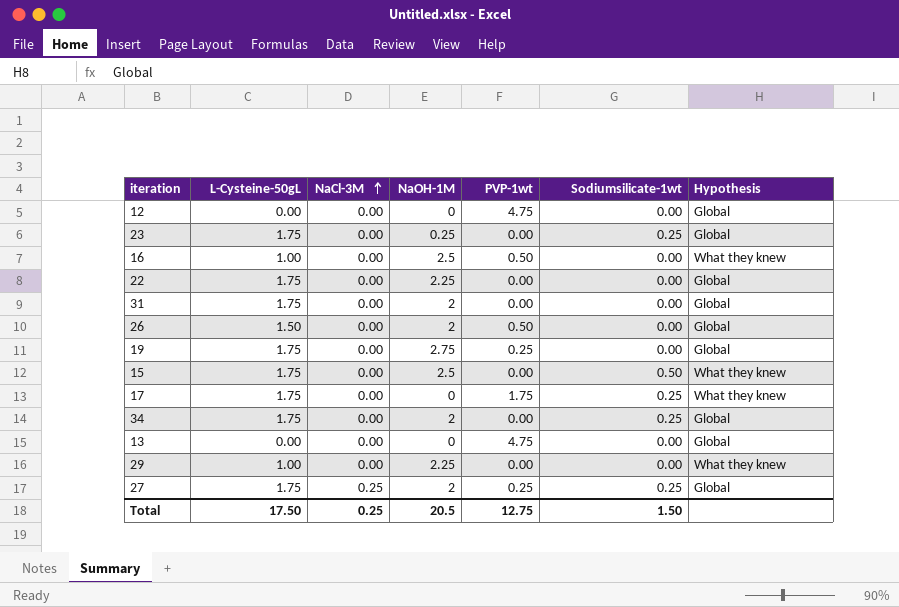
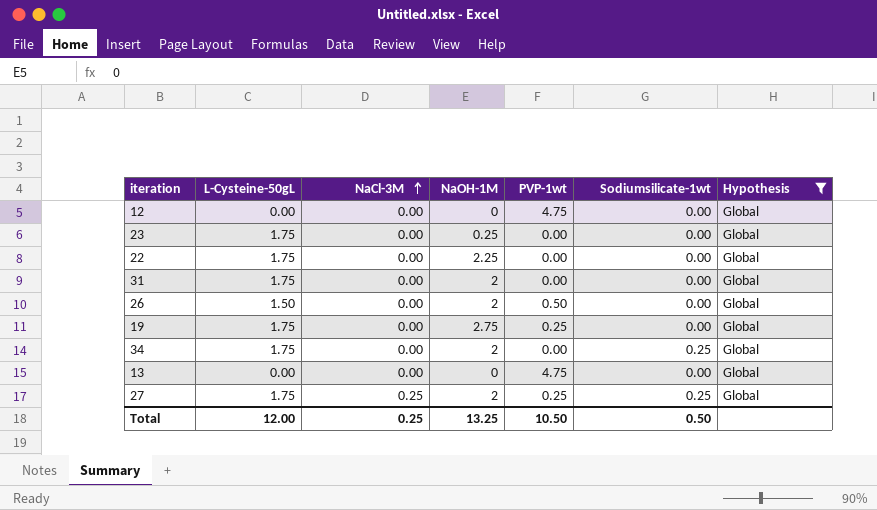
filter: none -> Hypothesis = Global
23 | Sodiumsilicate-1wt: 0.25 -> 0.00
Total | L-Cysteine-50gL: 17.50 -> 12.00
Total | NaOH-1M: 20.5 -> 13.25
Total | PVP-1wt: 12.75 -> 10.50
Total | Sodiumsilicate-1wt: 1.50 -> 0.50

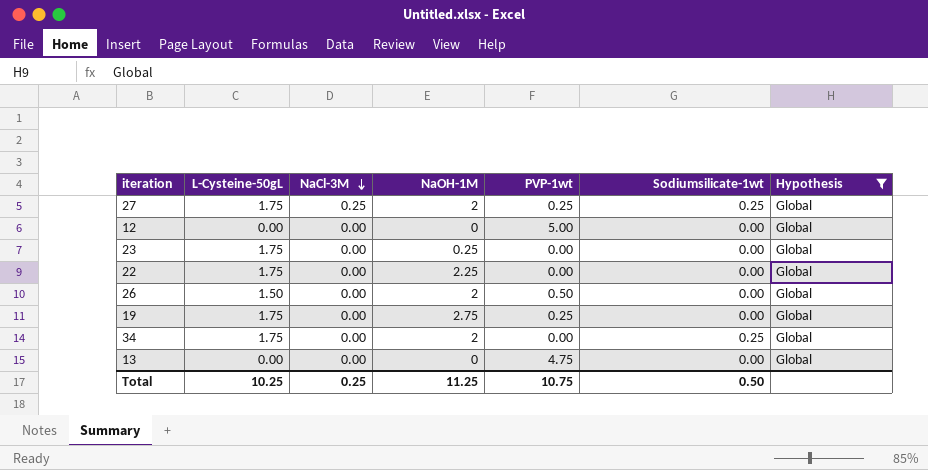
row order: NaCl-3M ascending -> NaCl-3M descending
row 31: 1.75 | 0.00 | 2 | 0.00 | 0.00 | Global -> none
12 | PVP-1wt: 4.75 -> 5.00
Total | L-Cysteine-50gL: 12.00 -> 10.25
Total | NaOH-1M: 13.25 -> 11.25
Total | PVP-1wt: 10.50 -> 10.75

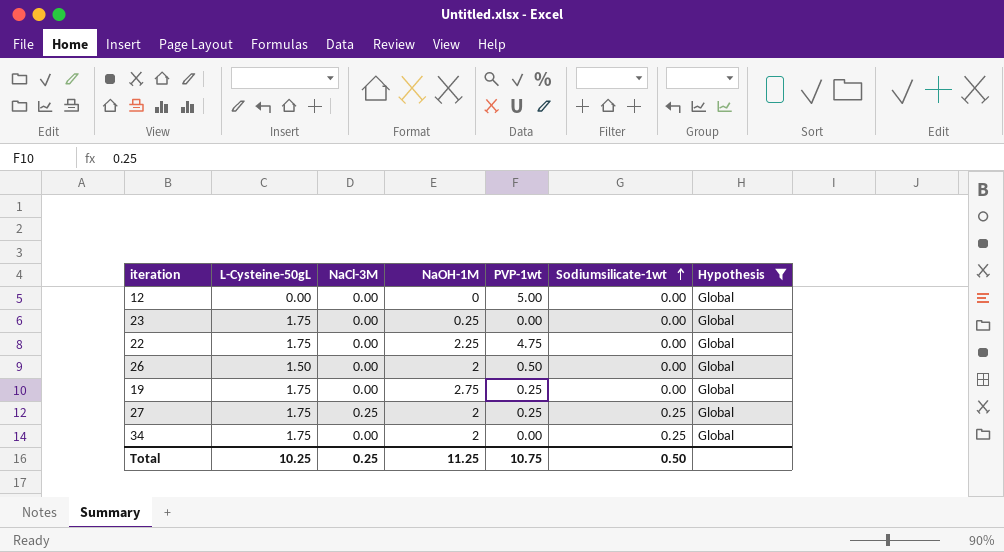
row order: NaCl-3M descending -> Sodiumsilicate-1wt ascending
row 13: 0.00 | 0.00 | 0 | 4.75 | 0.00 | Global -> none
22 | PVP-1wt: 0.00 -> 4.75

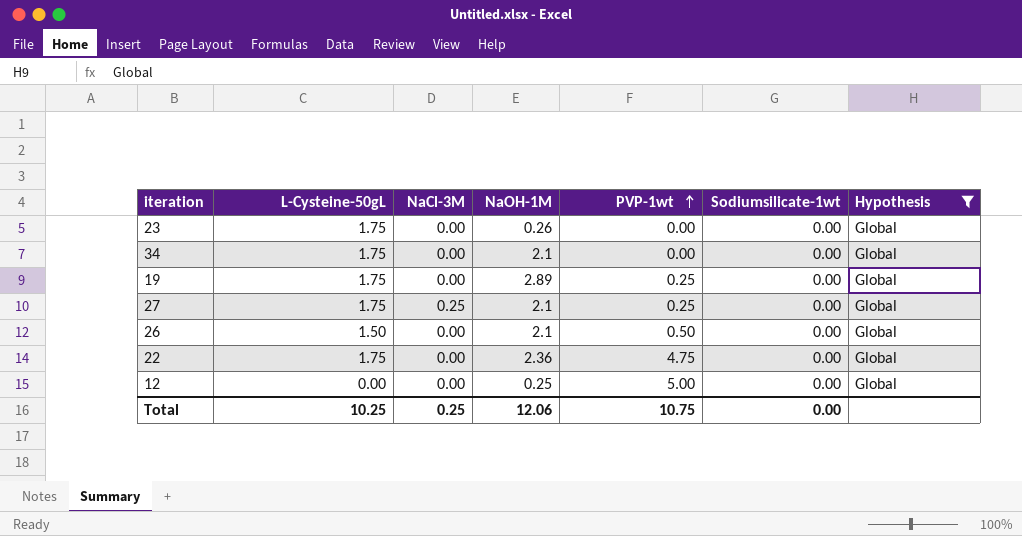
row order: Sodiumsilicate-1wt ascending -> PVP-1wt ascending
23 | NaOH-1M: 0.25 -> 0.26
34 | NaOH-1M: 2 -> 2.1
34 | Sodiumsilicate-1wt: 0.25 -> 0.00
19 | NaOH-1M: 2.75 -> 2.89
27 | NaOH-1M: 2 -> 2.1
27 | Sodiumsilicate-1wt: 0.25 -> 0.00
26 | NaOH-1M: 2 -> 2.1
22 | NaOH-1M: 2.25 -> 2.36
12 | NaOH-1M: 0 -> 0.25
Total | NaOH-1M: 11.25 -> 12.06
Total | Sodiumsilicate-1wt: 0.50 -> 0.00

